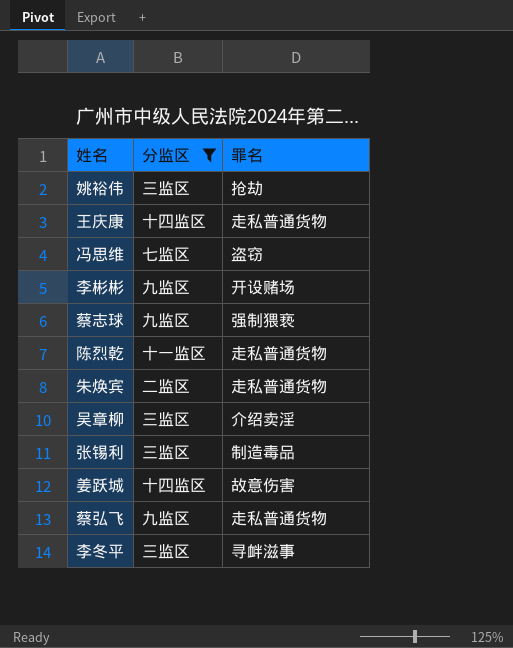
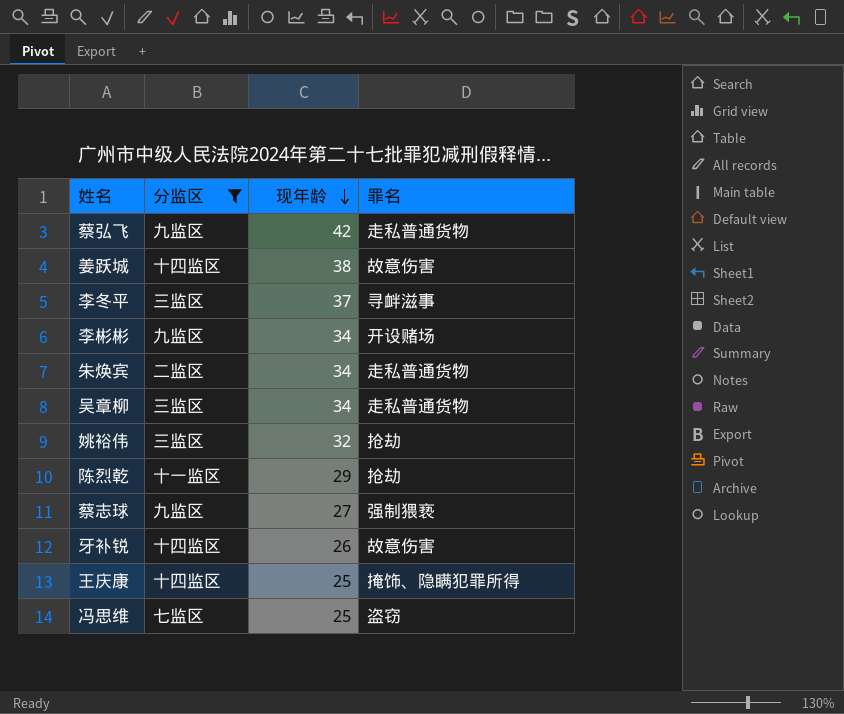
row order: none -> 现年龄 descending
column 现年龄 | position: none -> 3
row 张锡利: 三监区 | 制造毒品 -> none
吴章柳 | 罪名: 介绍卖淫 -> 走私普通货物
陈烈乾 | 罪名: 走私普通货物 -> 抢劫
row 牙补锐: none -> 十四监区 | 26 | 故意伤害
王庆康 | 罪名: 走私普通货物 -> 掩饰、隐瞒犯罪所得

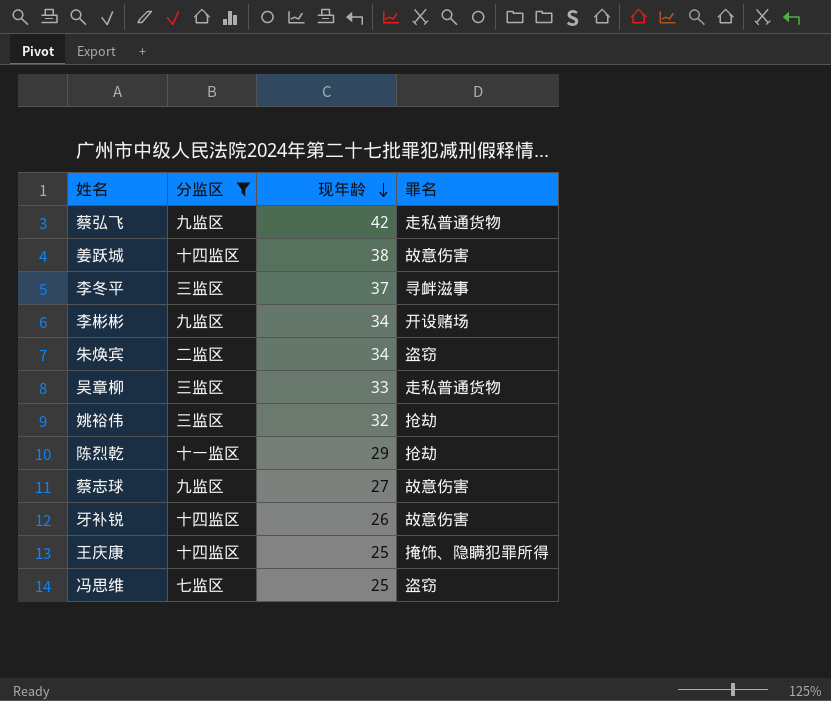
朱焕宾 | 罪名: 走私普通货物 -> 盗窃
吴章柳 | 现年龄: 34 -> 33
蔡志球 | 罪名: 强制猥亵 -> 故意伤害

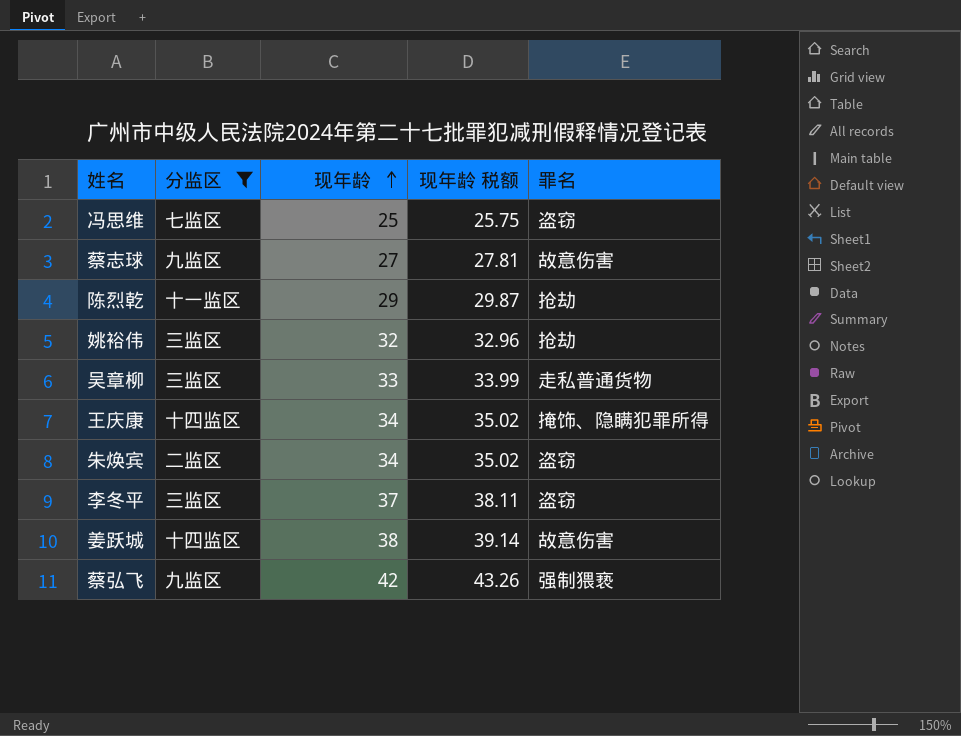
row order: 现年龄 descending -> 现年龄 ascending
column 现年龄 税额 | formula: none -> [现年龄] * 1.03
row 李彬彬: 九监区 | 34 | 开设赌场 -> none
row 牙补锐: 十四监区 | 26 | 故意伤害 -> none
王庆康 | 现年龄: 25 -> 34
李冬平 | 罪名: 寻衅滋事 -> 盗窃
蔡弘飞 | 罪名: 走私普通货物 -> 强制猥亵

